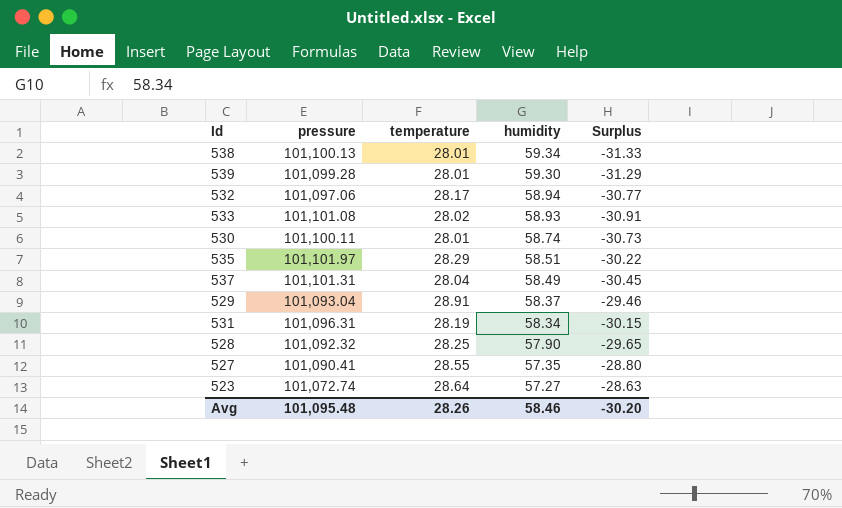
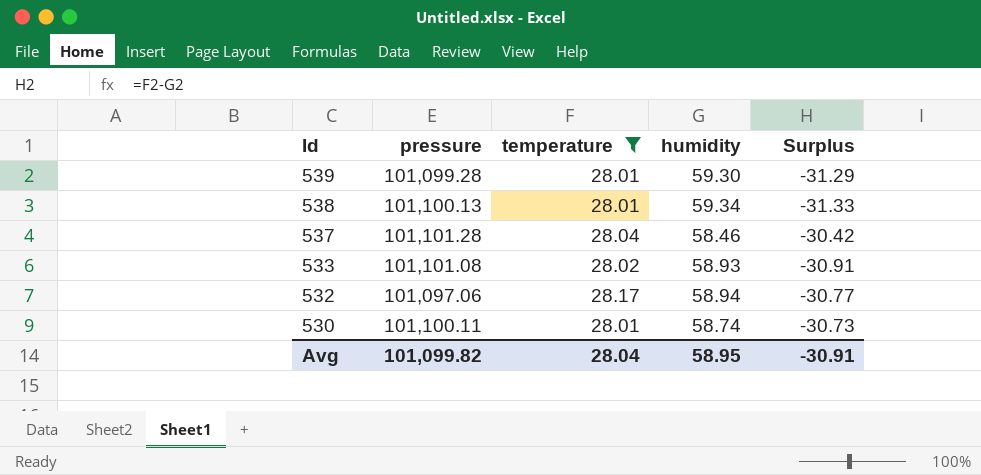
filter: none -> temperature <= 28.17
row order: humidity descending -> Id descending
537 | pressure: 101,101.31 -> 101,101.28
537 | humidity: 58.49 -> 58.46
537 | Surplus: -30.45 -> -30.42
Avg | pressure: 101,095.48 -> 101,099.82
Avg | temperature: 28.26 -> 28.04
Avg | humidity: 58.46 -> 58.95
Avg | Surplus: -30.20 -> -30.91

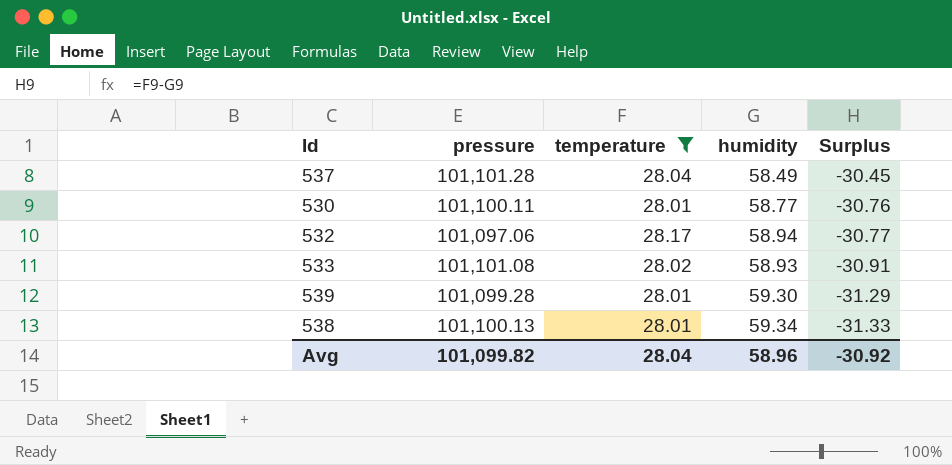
row order: Id descending -> Surplus descending
537 | humidity: 58.46 -> 58.49
537 | Surplus: -30.42 -> -30.45
530 | humidity: 58.74 -> 58.77
530 | Surplus: -30.73 -> -30.76
Avg | humidity: 58.95 -> 58.96
Avg | Surplus: -30.91 -> -30.92

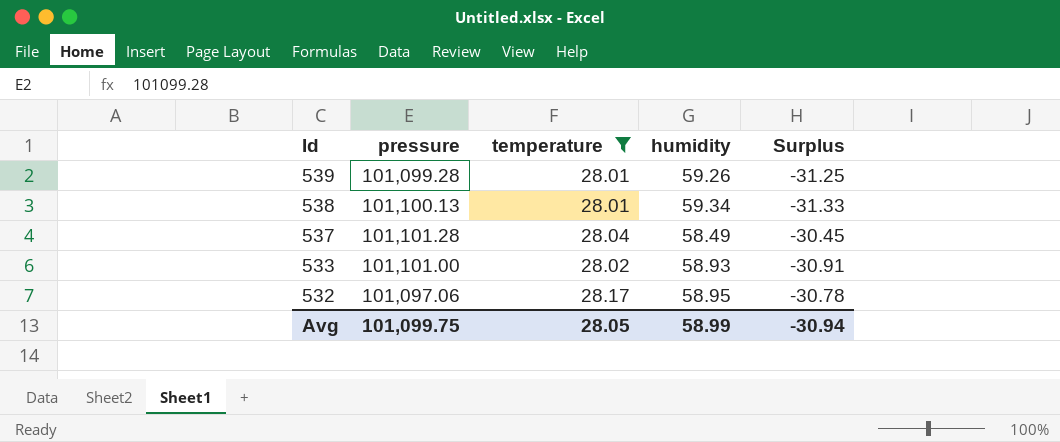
row order: Surplus descending -> Id descending
row 530: 101,100.11 | 28.01 | 58.77 | -30.76 -> none
539 | humidity: 59.30 -> 59.26
539 | Surplus: -31.29 -> -31.25
533 | pressure: 101,101.08 -> 101,101.00
532 | humidity: 58.94 -> 58.95
532 | Surplus: -30.77 -> -30.78
Avg | pressure: 101,099.82 -> 101,099.75
Avg | temperature: 28.04 -> 28.05
Avg | humidity: 58.96 -> 58.99
Avg | Surplus: -30.92 -> -30.94

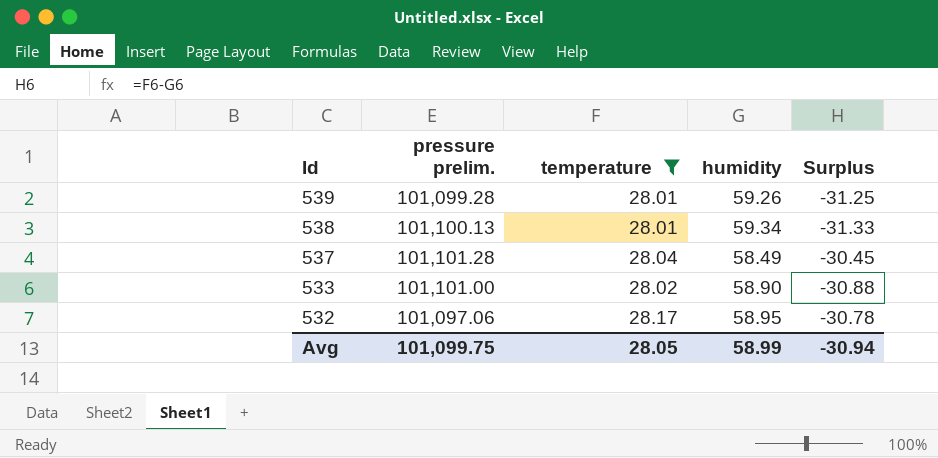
column name: pressure -> pressure prelim.
533 | humidity: 58.93 -> 58.90
533 | Surplus: -30.91 -> -30.88

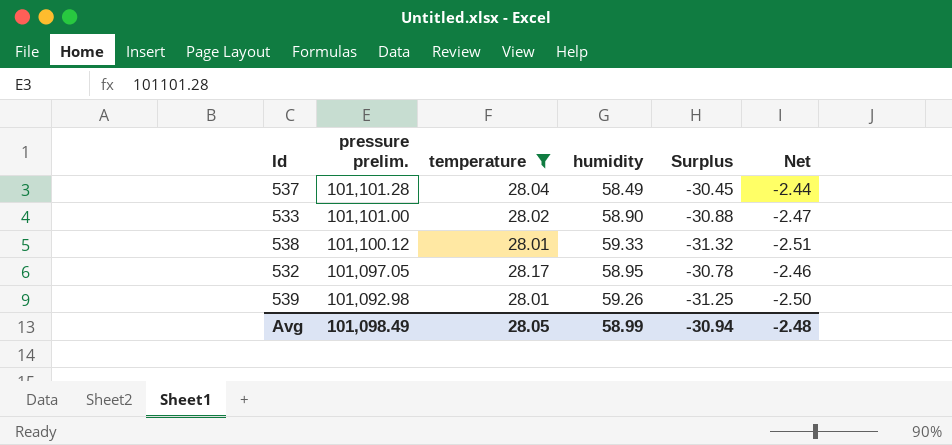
row order: Id descending -> pressure prelim. descending
column Net | formula: none -> [Surplus] * 0.08
538 | pressure prelim.: 101,100.13 -> 101,100.12
538 | humidity: 59.34 -> 59.33
538 | Surplus: -31.33 -> -31.32
532 | pressure prelim.: 101,097.06 -> 101,097.05
539 | pressure prelim.: 101,099.28 -> 101,092.98
Avg | pressure prelim.: 101,099.75 -> 101,098.49

